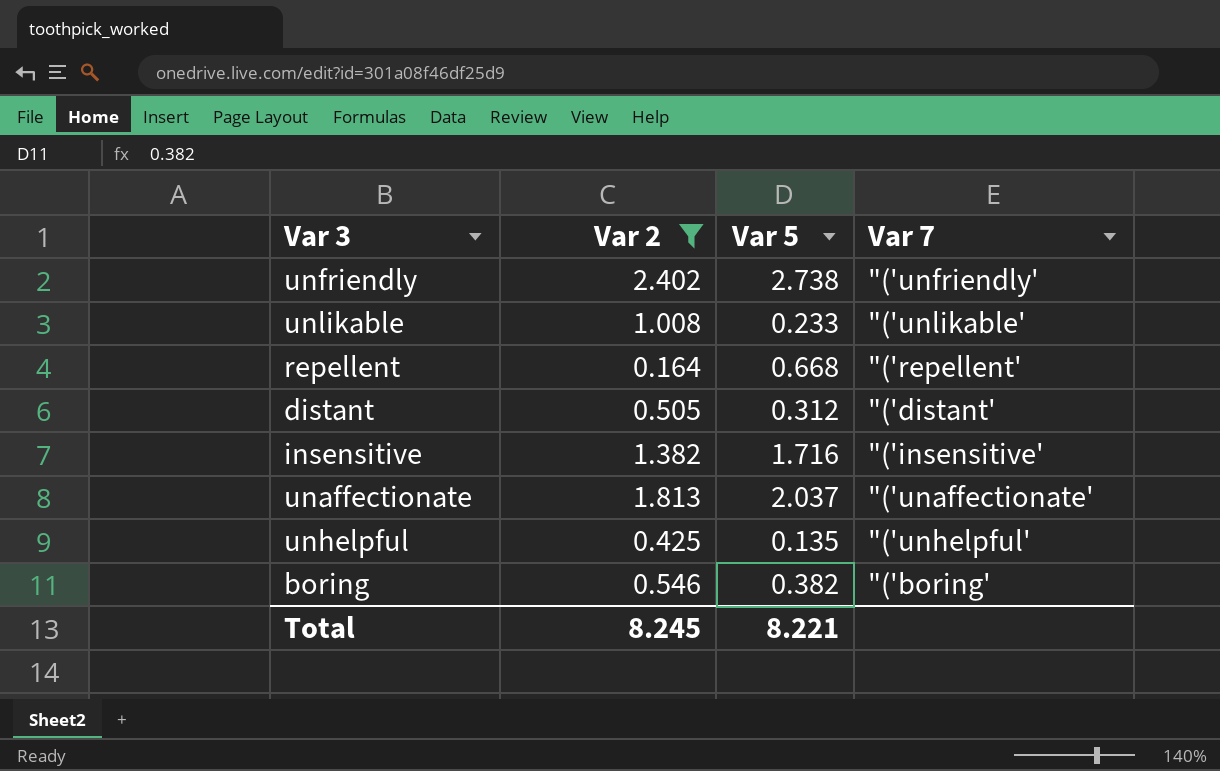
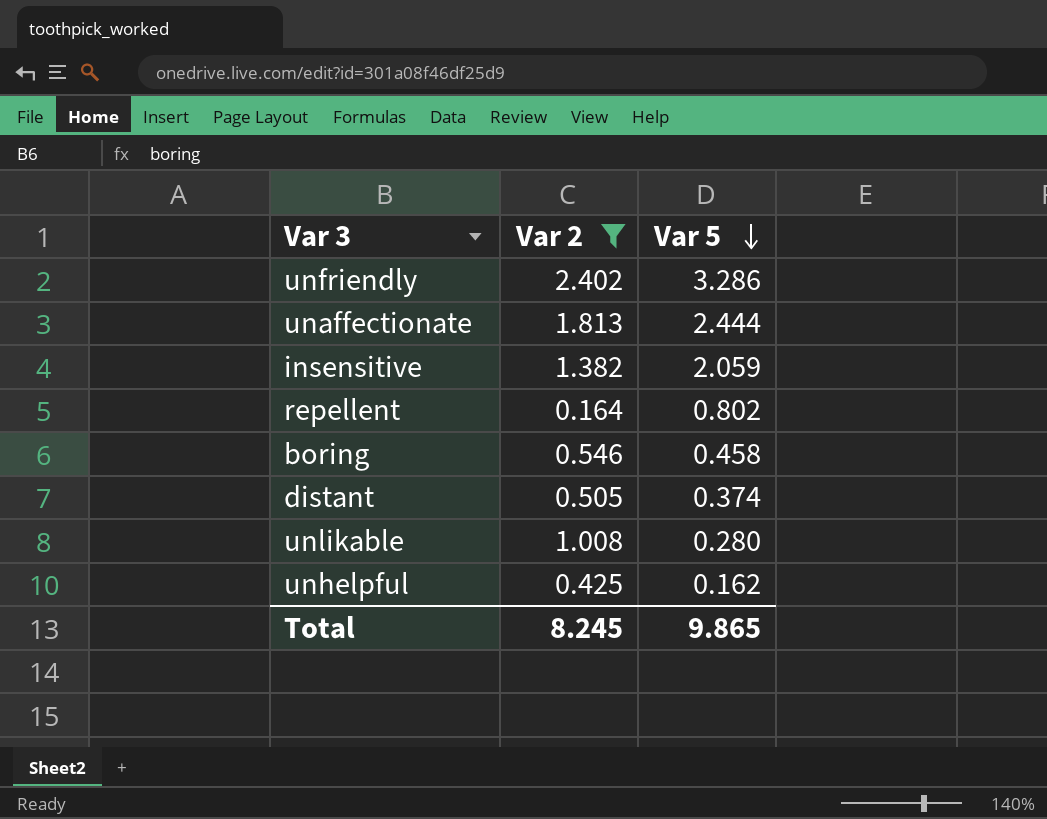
row order: none -> Var 5 descending
column Var 7 | position: 4 -> none
unfriendly | Var 5: 2.738 -> 3.286
unaffectionate | Var 5: 2.037 -> 2.444
insensitive | Var 5: 1.716 -> 2.059
repellent | Var 5: 0.668 -> 0.802
boring | Var 5: 0.382 -> 0.458
distant | Var 5: 0.312 -> 0.374
unlikable | Var 5: 0.233 -> 0.280
unhelpful | Var 5: 0.135 -> 0.162
Total | Var 5: 8.221 -> 9.865

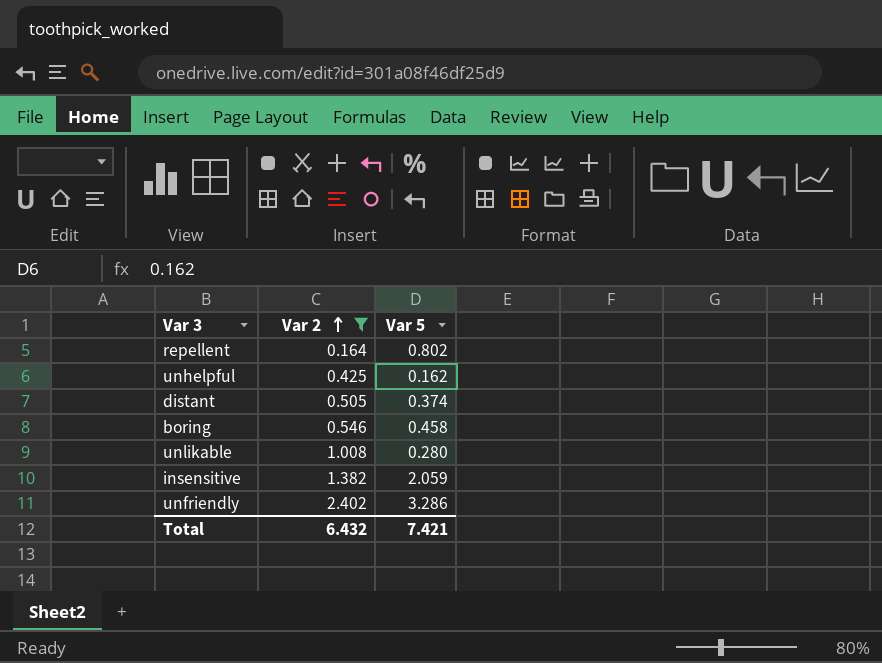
row order: Var 5 descending -> Var 2 ascending
row unaffectionate: 1.813 | 2.444 -> none
Total | Var 2: 8.245 -> 6.432
Total | Var 5: 9.865 -> 7.421

